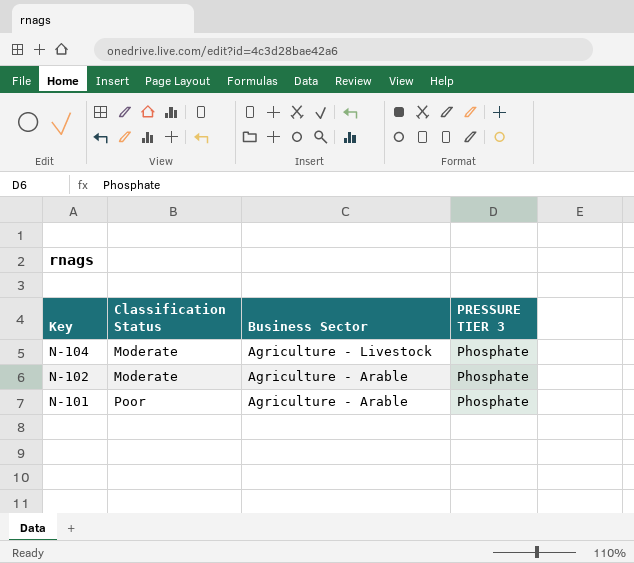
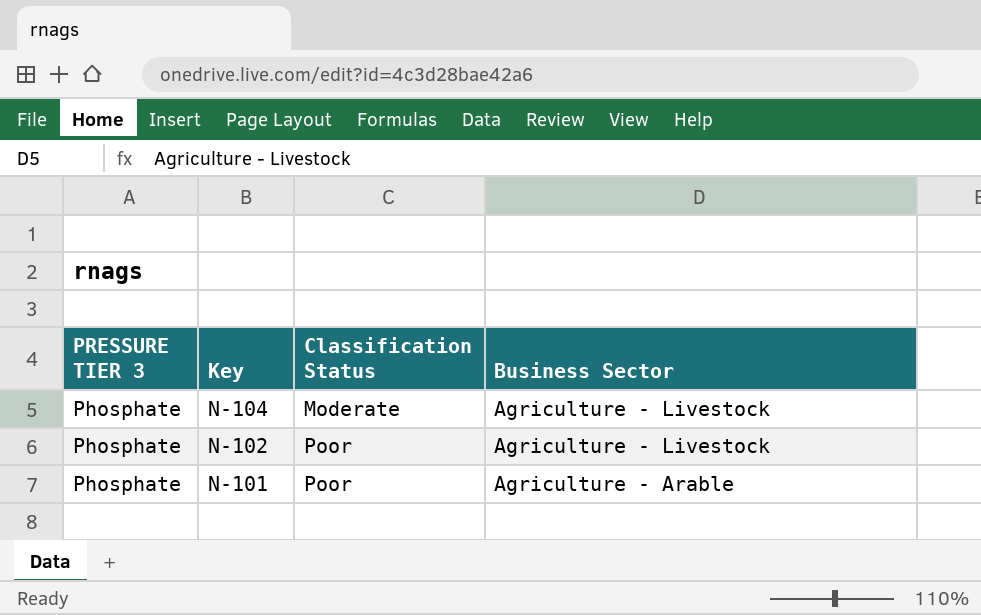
column PRESSURE TIER 3 | position: 4 -> 1
N-102 | Classification Status: Moderate -> Poor
N-102 | Business Sector: Agriculture - Arable -> Agriculture - Livestock

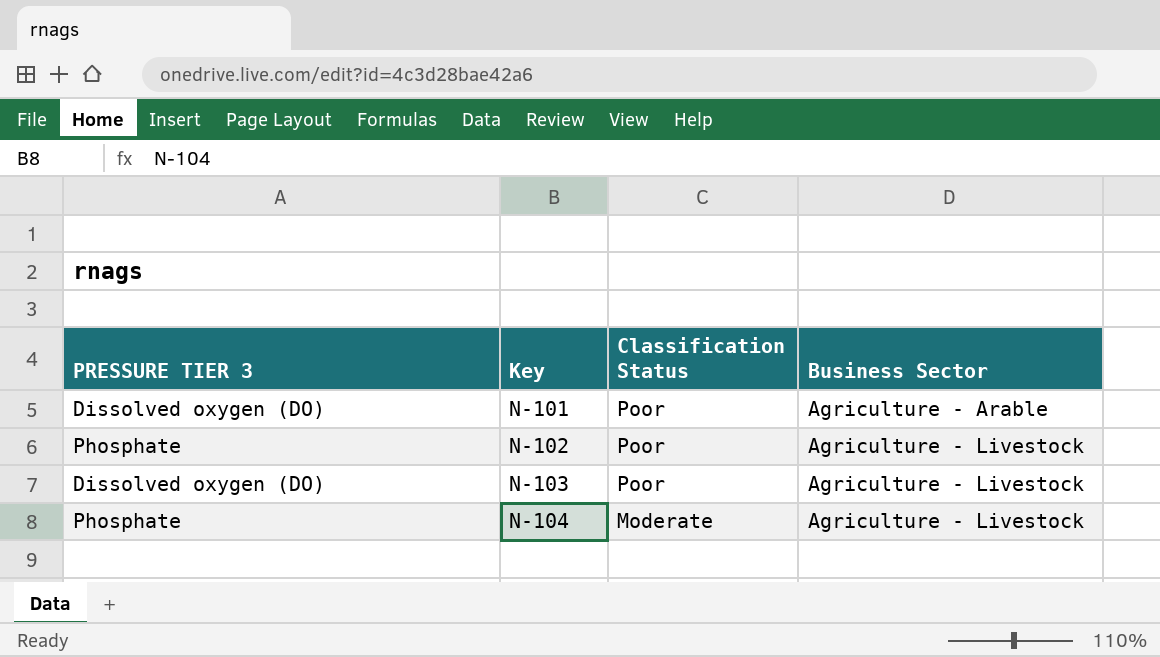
row order: Key descending -> Key ascending
N-101 | PRESSURE TIER 3: Phosphate -> Dissolved oxygen (DO)
row N-103: none -> Dissolved oxygen (DO) | Poor | Agriculture - Livestock

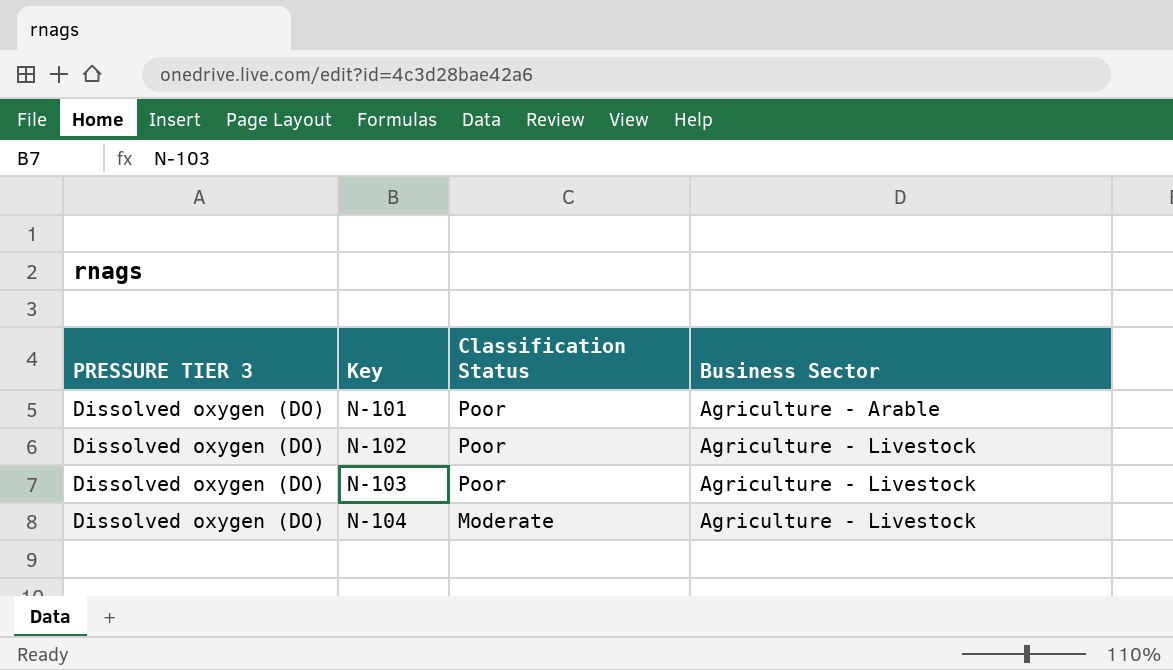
N-102 | PRESSURE TIER 3: Phosphate -> Dissolved oxygen (DO)
N-104 | PRESSURE TIER 3: Phosphate -> Dissolved oxygen (DO)

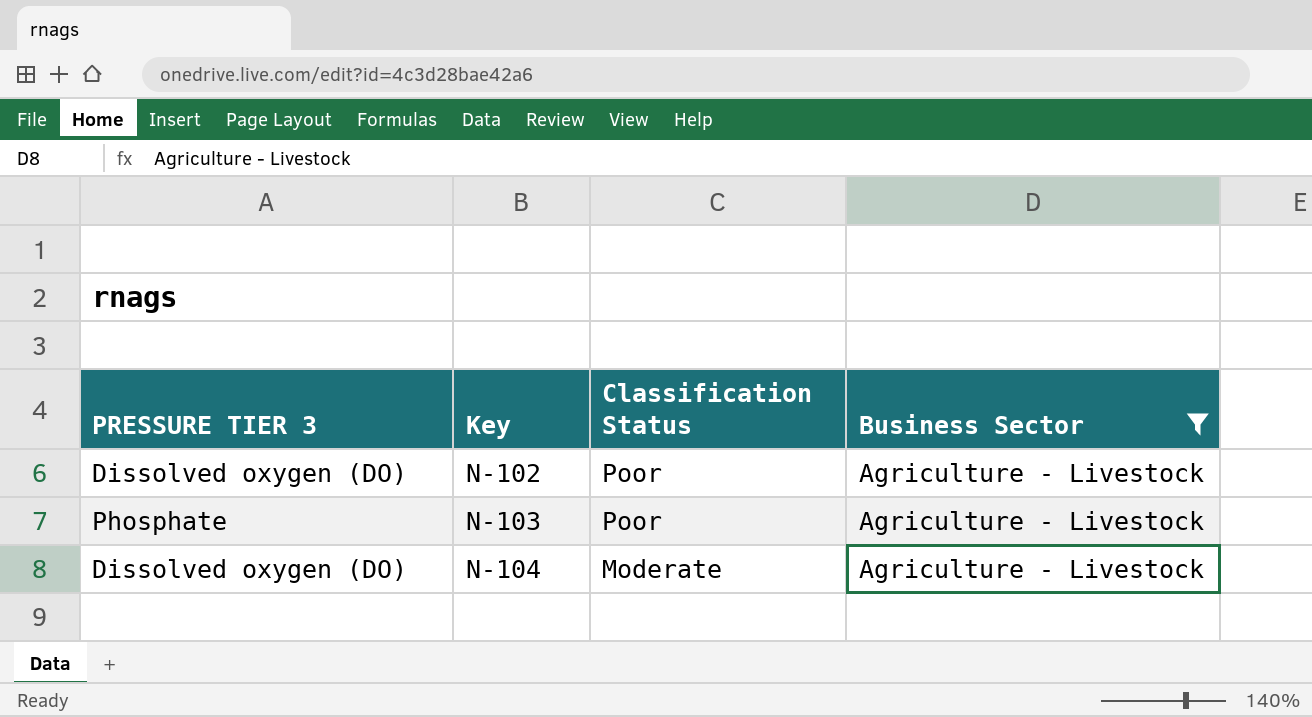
filter: none -> Business Sector = Agriculture - Livestock
N-103 | PRESSURE TIER 3: Dissolved oxygen (DO) -> Phosphate

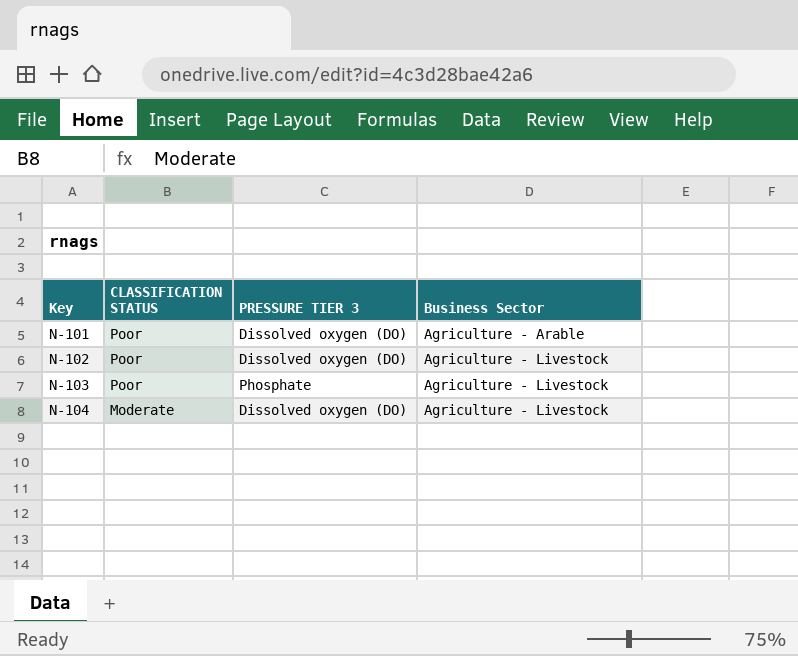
filter: Business Sector = Agriculture - Livestock -> none
column name: Classification Status -> CLASSIFICATION STATUS
column PRESSURE TIER 3 | position: 1 -> 3

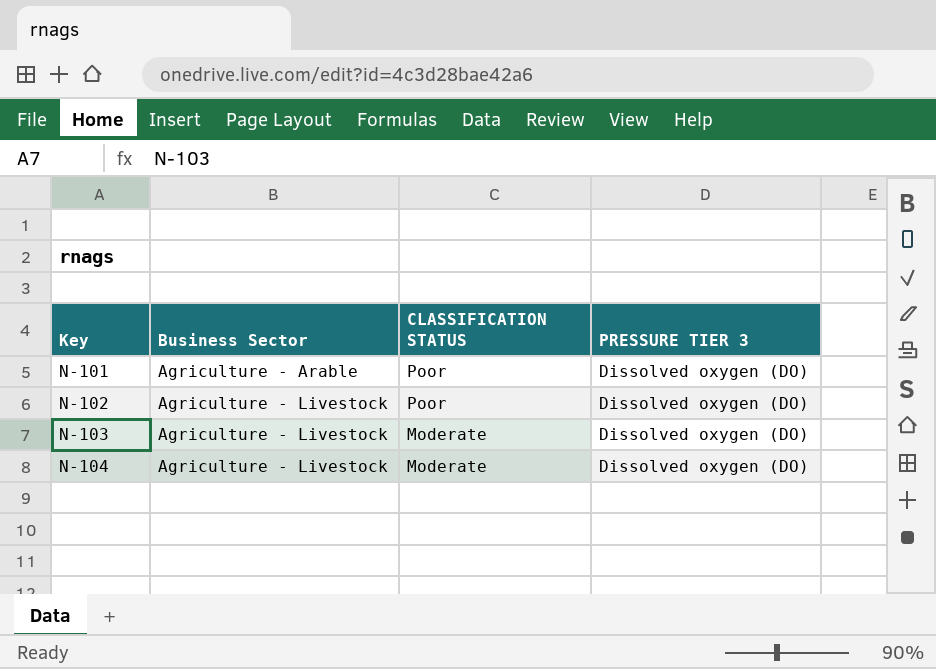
column Business Sector | position: 4 -> 2
N-103 | CLASSIFICATION STATUS: Poor -> Moderate
N-103 | PRESSURE TIER 3: Phosphate -> Dissolved oxygen (DO)

